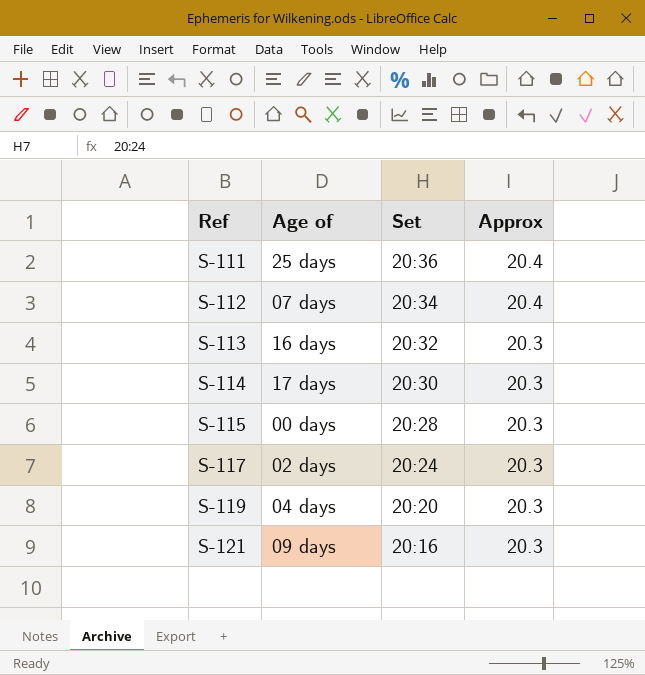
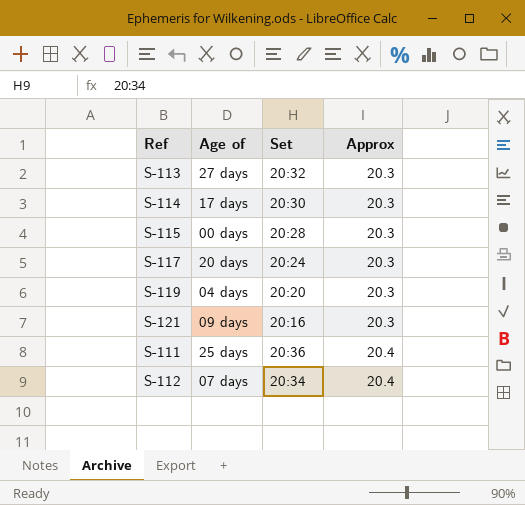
row order: Ref ascending -> Approx ascending
S-113 | Age of: 16 days -> 27 days
S-117 | Age of: 02 days -> 20 days

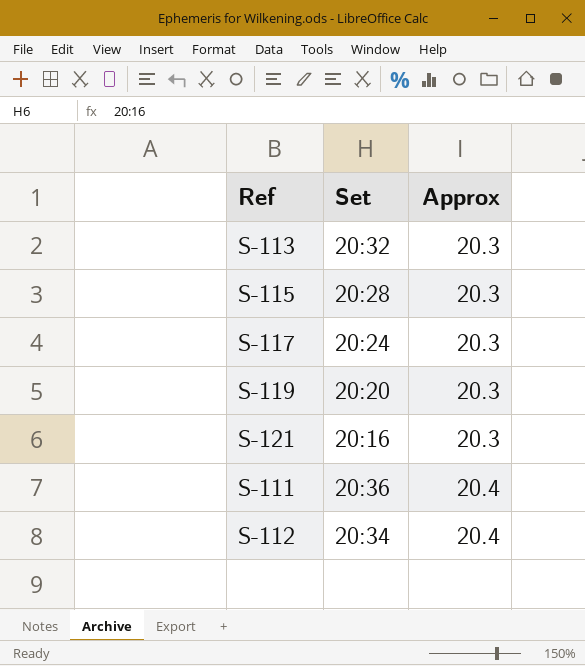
column Age of | position: 2 -> none
row S-114: 17 days | 20:30 | 20.3 -> none

